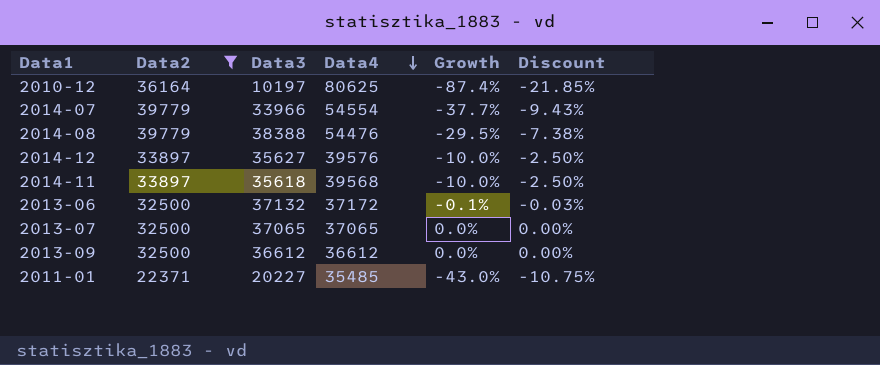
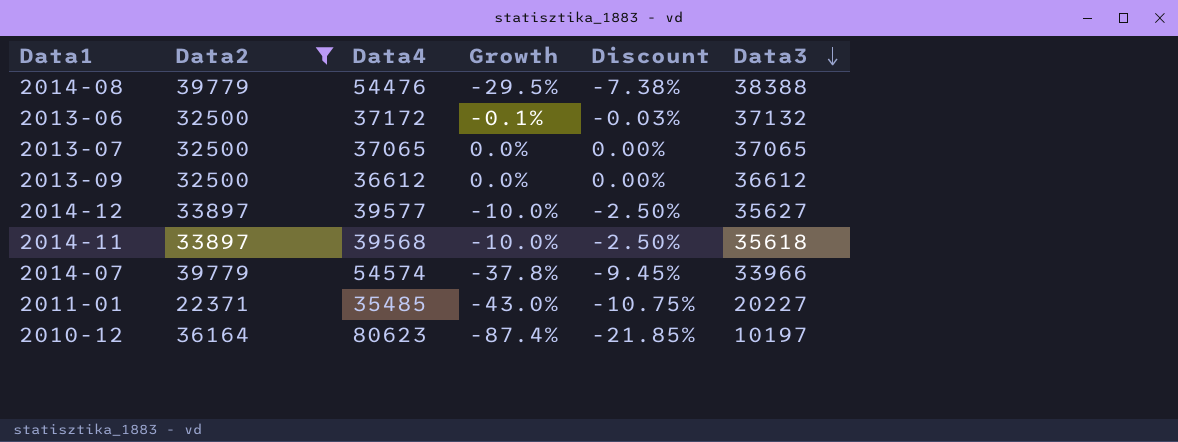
row order: Data4 descending -> Data3 descending
column Data3 | position: 3 -> 6
2014-12 | Data4: 39576 -> 39577
2014-07 | Data4: 54554 -> 54574
2014-07 | Growth: -37.7% -> -37.8%
2014-07 | Discount: -9.43% -> -9.45%
2010-12 | Data4: 80625 -> 80623

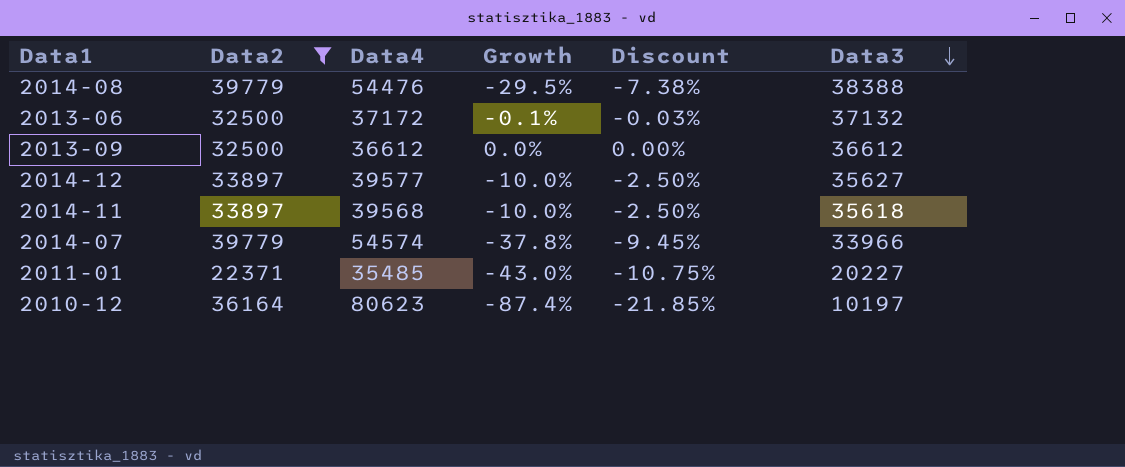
row 2013-07: 32500 | 37065 | 0.0% | 0.00% | 37065 -> none

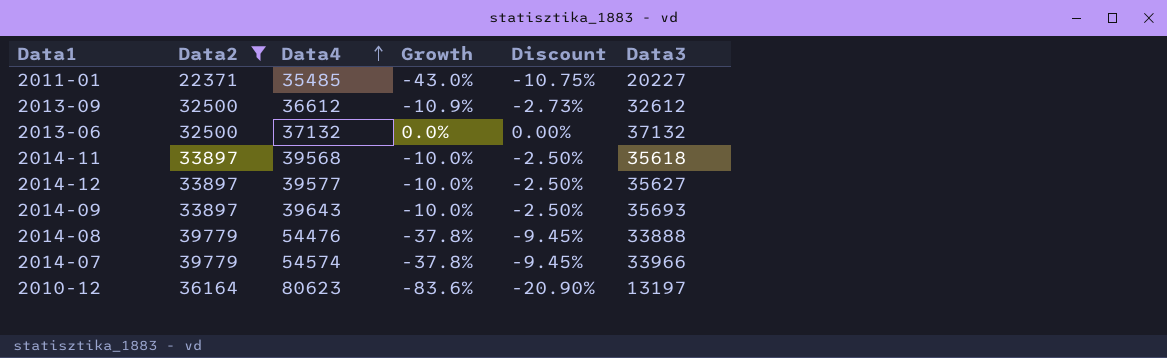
row order: Data3 descending -> Data4 ascending
2013-09 | Growth: 0.0% -> -10.9%
2013-09 | Discount: 0.00% -> -2.73%
2013-09 | Data3: 36612 -> 32612
2013-06 | Data4: 37172 -> 37132
2013-06 | Growth: -0.1% -> 0.0%
2013-06 | Discount: -0.03% -> 0.00%
row 2014-09: none -> 33897 | 39643 | -10.0% | -2.50% | 35693
2014-08 | Growth: -29.5% -> -37.8%
2014-08 | Discount: -7.38% -> -9.45%
2014-08 | Data3: 38388 -> 33888
2010-12 | Growth: -87.4% -> -83.6%
2010-12 | Discount: -21.85% -> -20.90%
2010-12 | Data3: 10197 -> 13197

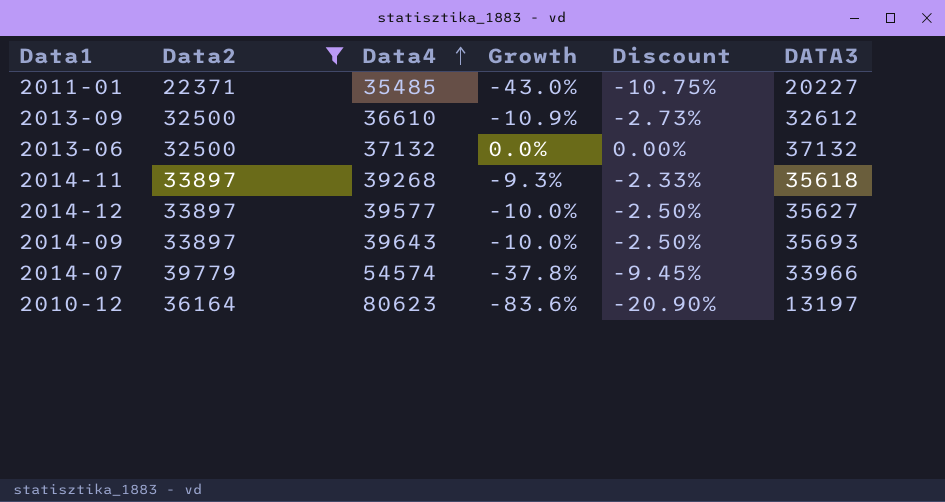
column name: Data3 -> DATA3
row 2014-08: 39779 | 54476 | -37.8% | -9.45% | 33888 -> none
2013-09 | Data4: 36612 -> 36610
2014-11 | Data4: 39568 -> 39268
2014-11 | Growth: -10.0% -> -9.3%
2014-11 | Discount: -2.50% -> -2.33%

